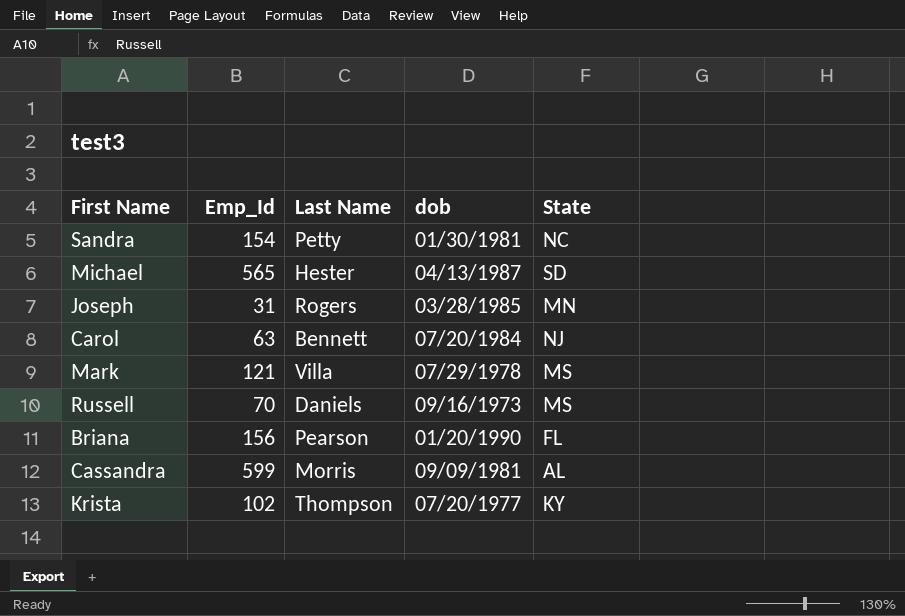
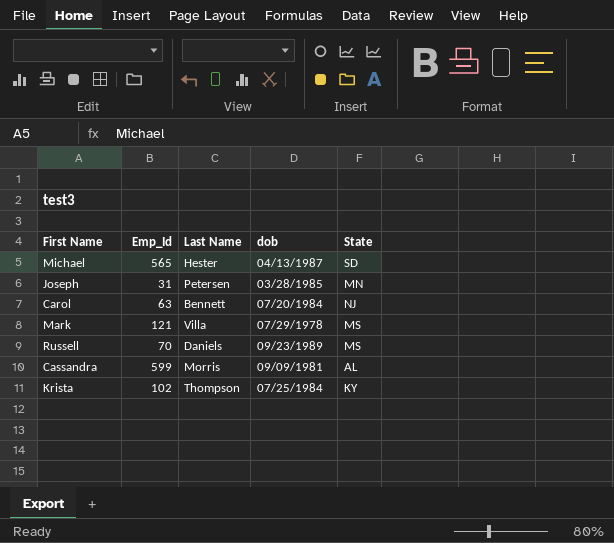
row Sandra: 154 | Petty | 01/30/1981 | NC -> none
row Briana: 156 | Pearson | 01/20/1990 | FL -> none
Joseph | Last Name: Rogers -> Petersen
Russell | dob: 09/16/1973 -> 09/23/1989
Krista | dob: 07/20/1977 -> 07/25/1984

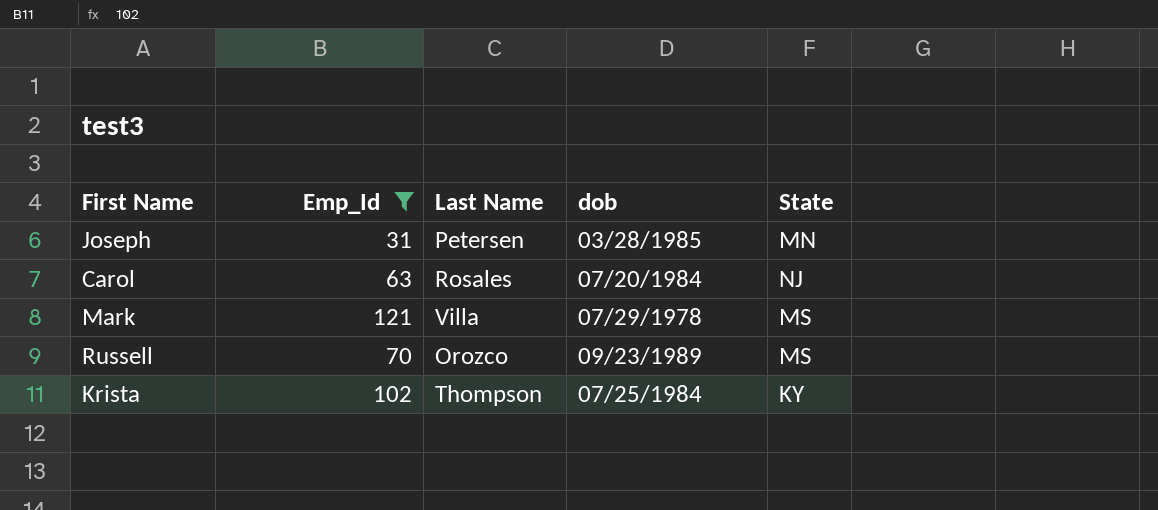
filter: none -> Emp_Id <= 121
Carol | Last Name: Bennett -> Rosales
Russell | Last Name: Daniels -> Orozco

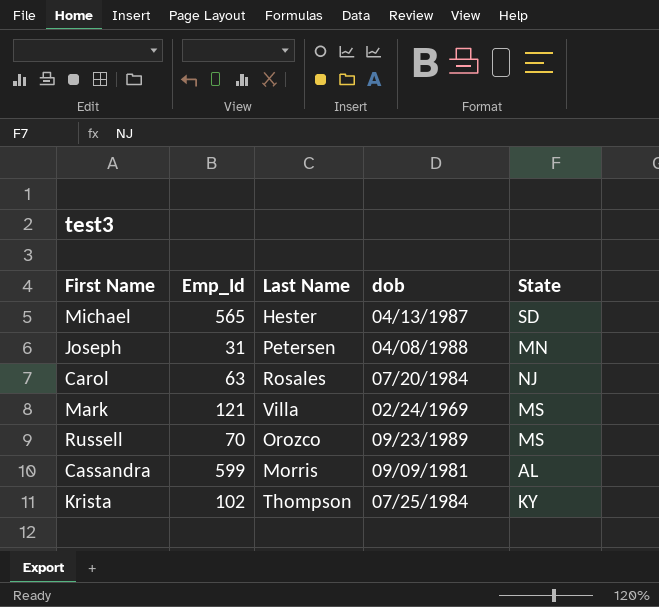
filter: Emp_Id <= 121 -> none
Joseph | dob: 03/28/1985 -> 04/08/1988
Mark | dob: 07/29/1978 -> 02/24/1969

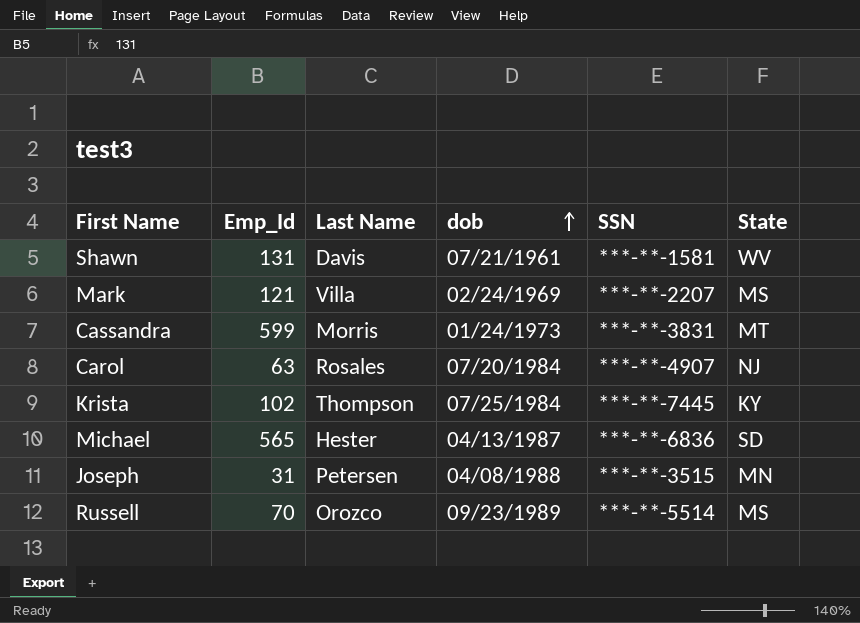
row order: none -> dob ascending
column SSN | position: none -> 5
row Shawn: none -> 131 | Davis | 07/21/1961 | ***-**-1581 | WV
Cassandra | dob: 09/09/1981 -> 01/24/1973
Cassandra | State: AL -> MT

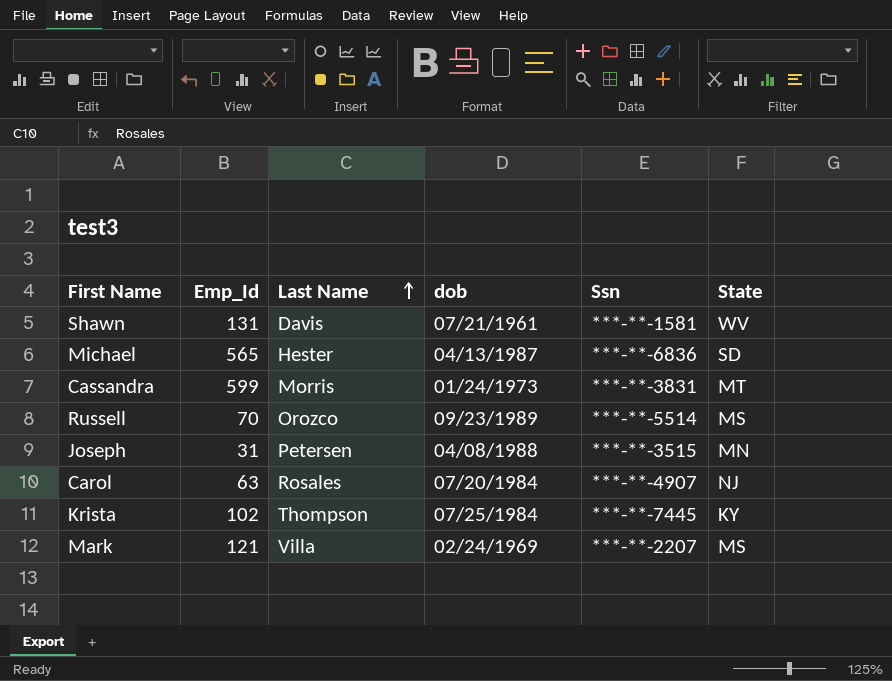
row order: dob ascending -> Last Name ascending
column name: SSN -> Ssn

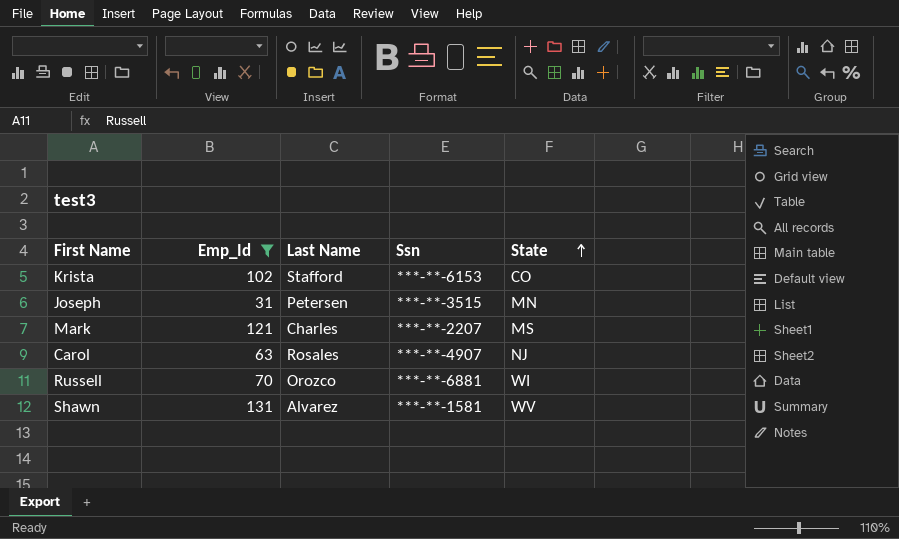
filter: none -> Emp_Id <= 131
row order: Last Name ascending -> State ascending
column dob | position: 4 -> none
Krista | Last Name: Thompson -> Stafford
Krista | Ssn: ***-**-7445 -> ***-**-6153
Krista | State: KY -> CO
Mark | Last Name: Villa -> Charles
Russell | Ssn: ***-**-5514 -> ***-**-6881
Russell | State: MS -> WI
Shawn | Last Name: Davis -> Alvarez

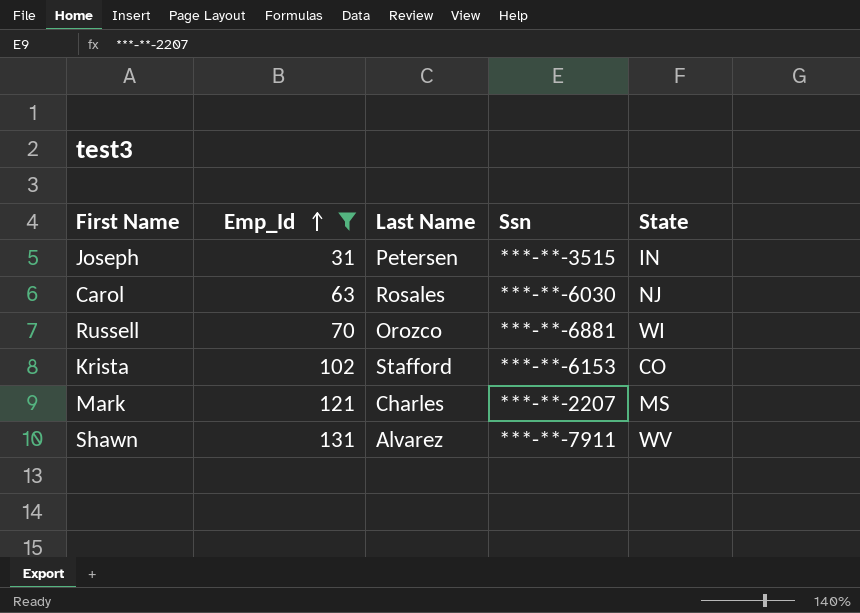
row order: State ascending -> Emp_Id ascending
Joseph | State: MN -> IN
Carol | Ssn: ***-**-4907 -> ***-**-6030
Shawn | Ssn: ***-**-1581 -> ***-**-7911

